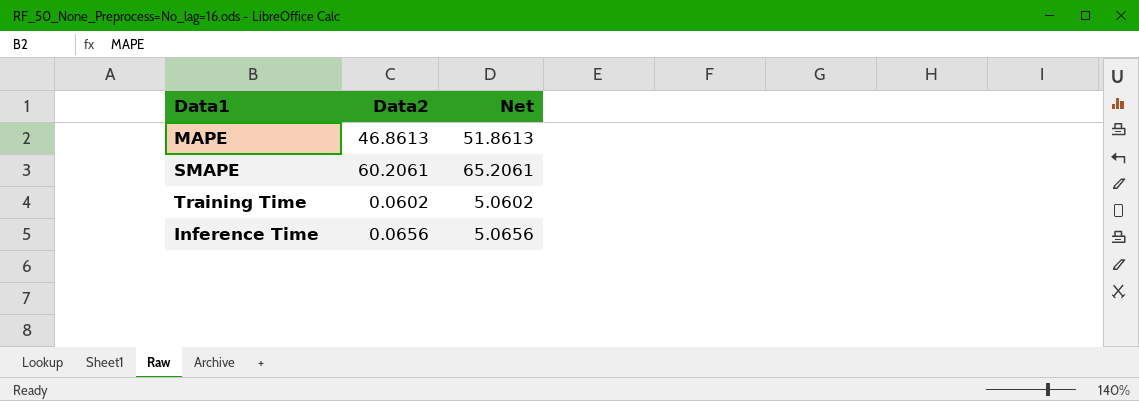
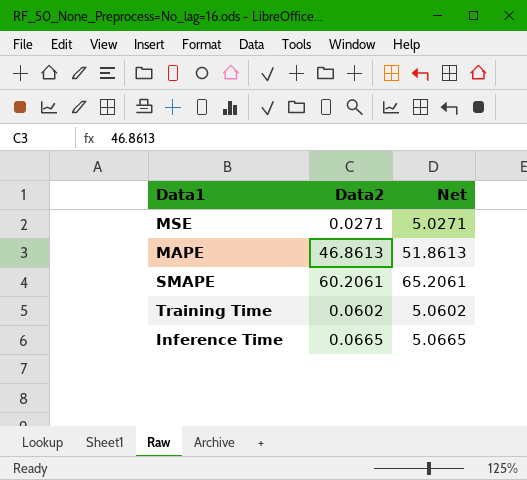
row MSE: none -> 0.0271 | 5.0271
Inference Time | Data2: 0.0656 -> 0.0665
Inference Time | Net: 5.0656 -> 5.0665

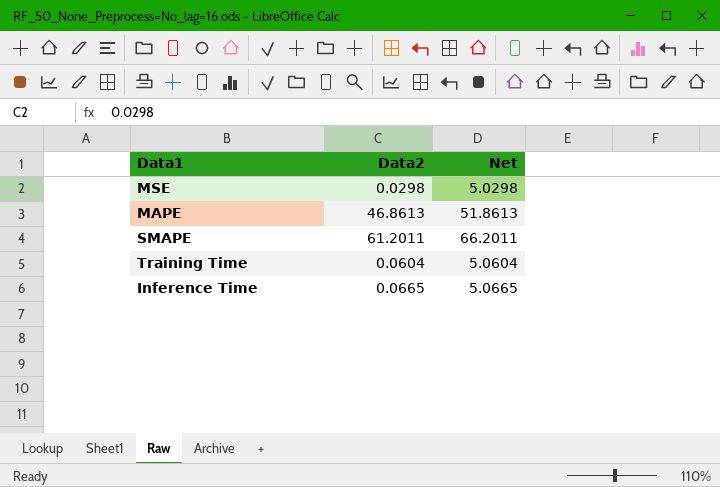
MSE | Data2: 0.0271 -> 0.0298
MSE | Net: 5.0271 -> 5.0298
SMAPE | Data2: 60.2061 -> 61.2011
SMAPE | Net: 65.2061 -> 66.2011
Training Time | Data2: 0.0602 -> 0.0604
Training Time | Net: 5.0602 -> 5.0604

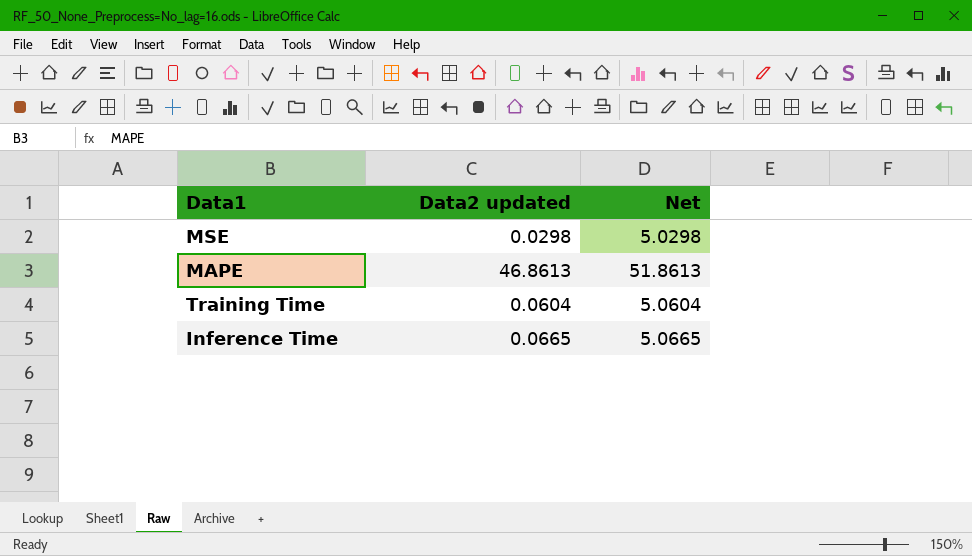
column name: Data2 -> Data2 updated
row SMAPE: 61.2011 | 66.2011 -> none

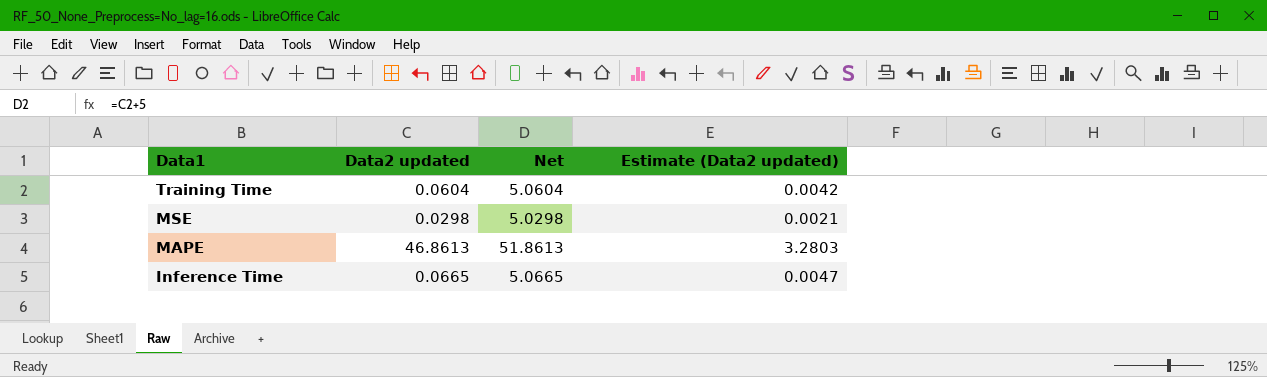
row order: none -> Data1 descending
column Estimate (Data2 updated) | formula: none -> [Data2 updated] * 0.07

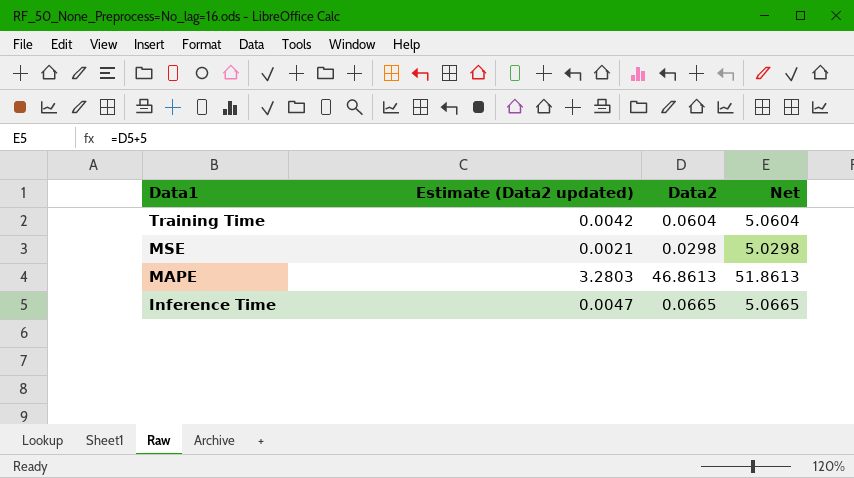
column Estimate (Data2 updated) | position: 4 -> 2
column name: Data2 updated -> Data2

